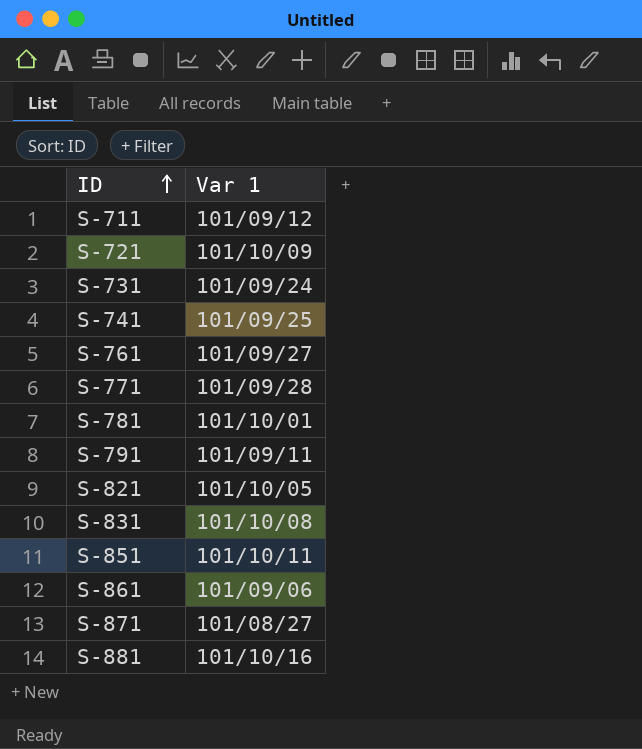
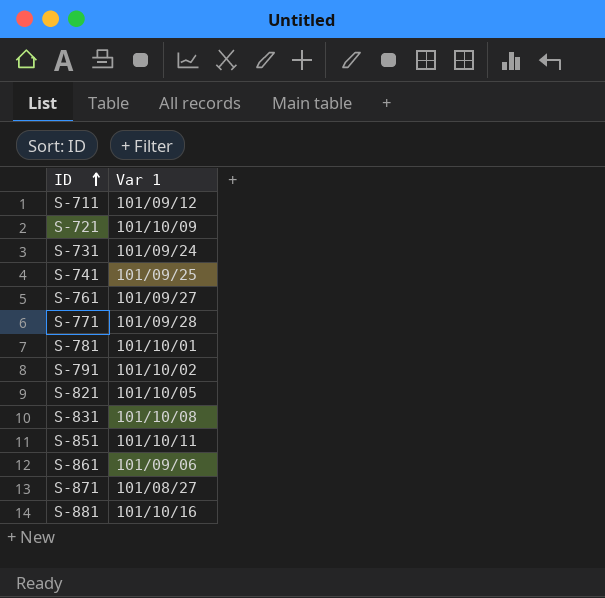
S-791 | Var 1: 101/09/11 -> 101/10/02

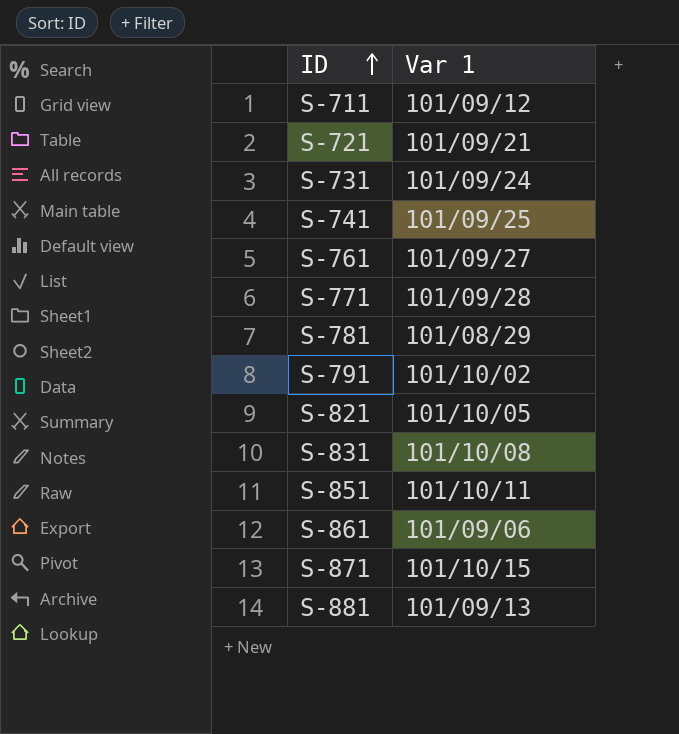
S-721 | Var 1: 101/10/09 -> 101/09/21
S-781 | Var 1: 101/10/01 -> 101/08/29
S-871 | Var 1: 101/08/27 -> 101/10/15
S-881 | Var 1: 101/10/16 -> 101/09/13

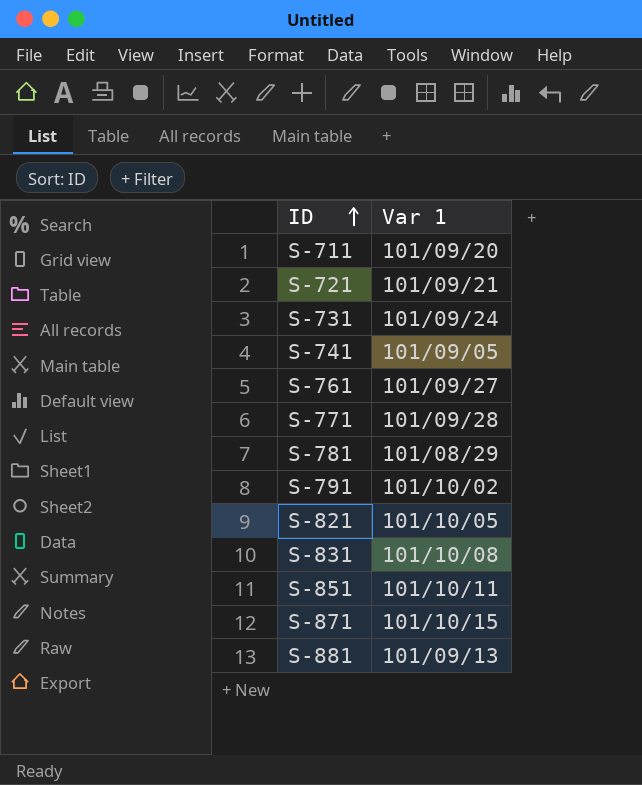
row S-861: 101/09/06 -> none
S-711 | Var 1: 101/09/12 -> 101/09/20
S-741 | Var 1: 101/09/25 -> 101/09/05

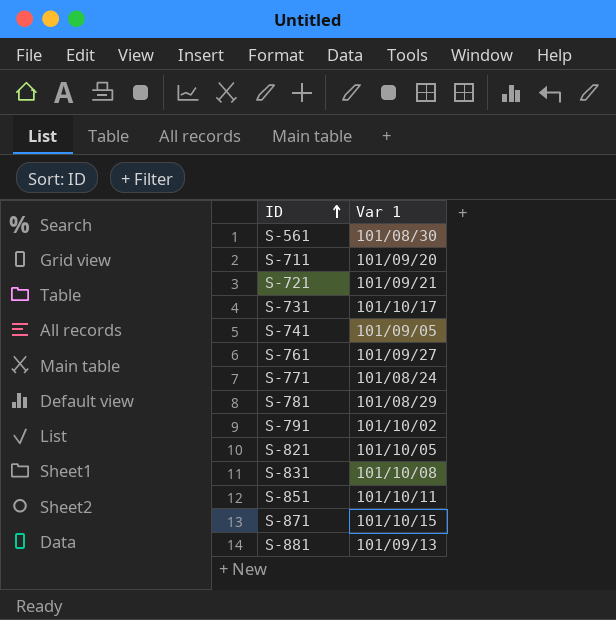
row S-561: none -> 101/08/30
S-731 | Var 1: 101/09/24 -> 101/10/17
S-771 | Var 1: 101/09/28 -> 101/08/24

